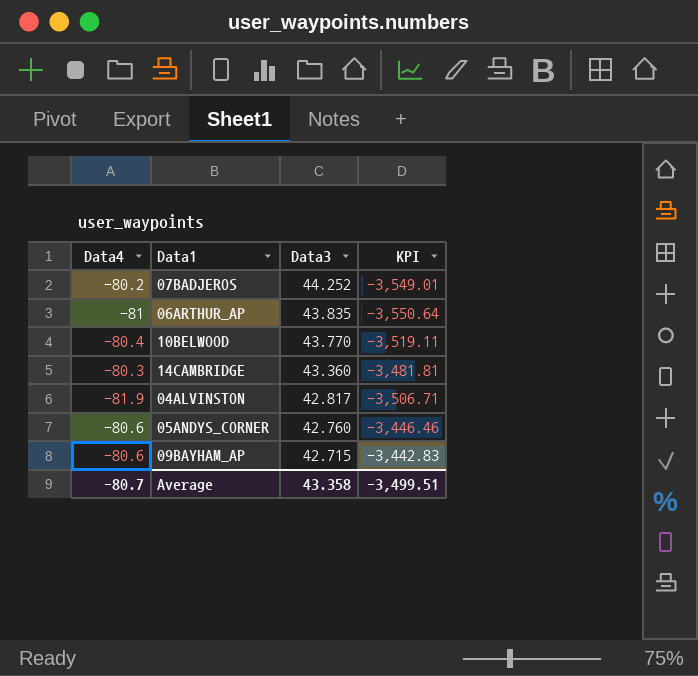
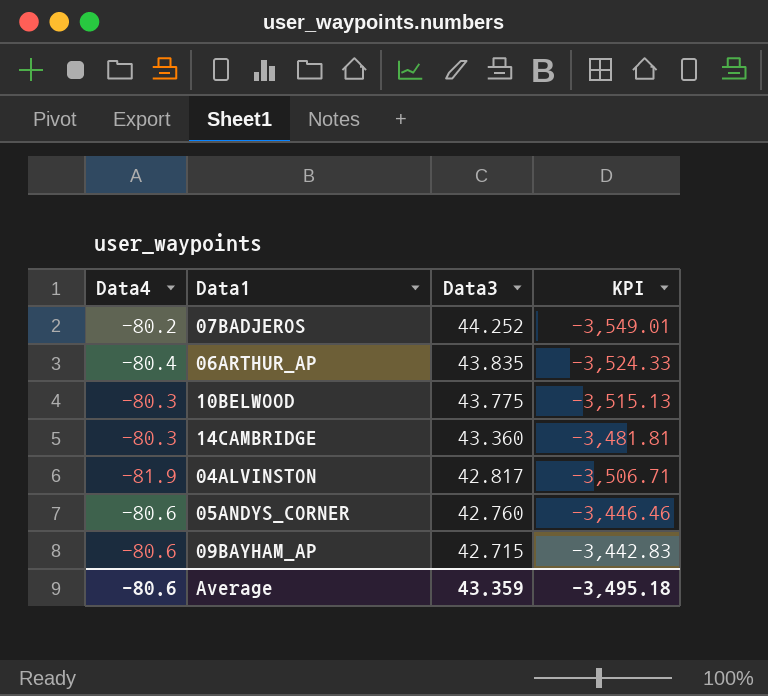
06ARTHUR_AP | Data4: -81 -> -80.4
06ARTHUR_AP | KPI: -3,550.64 -> -3,524.33
10BELWOOD | Data4: -80.4 -> -80.3
10BELWOOD | Data3: 43.770 -> 43.775
10BELWOOD | KPI: -3,519.11 -> -3,515.13
Average | Data4: -80.7 -> -80.6
Average | Data3: 43.358 -> 43.359
Average | KPI: -3,499.51 -> -3,495.18

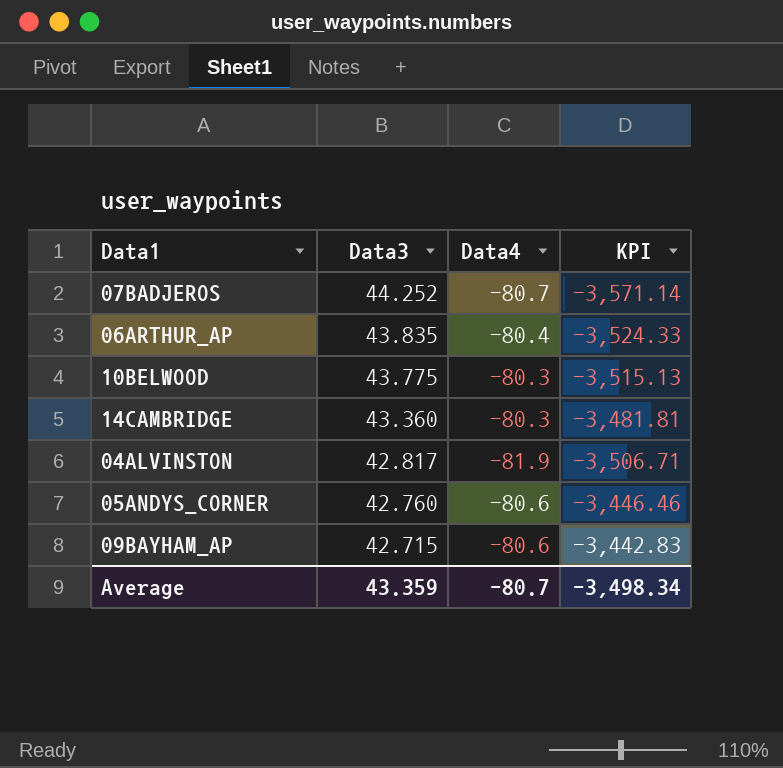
column Data4 | position: 1 -> 3
07BADJEROS | Data4: -80.2 -> -80.7
07BADJEROS | KPI: -3,549.01 -> -3,571.14
Average | Data4: -80.6 -> -80.7
Average | KPI: -3,495.18 -> -3,498.34

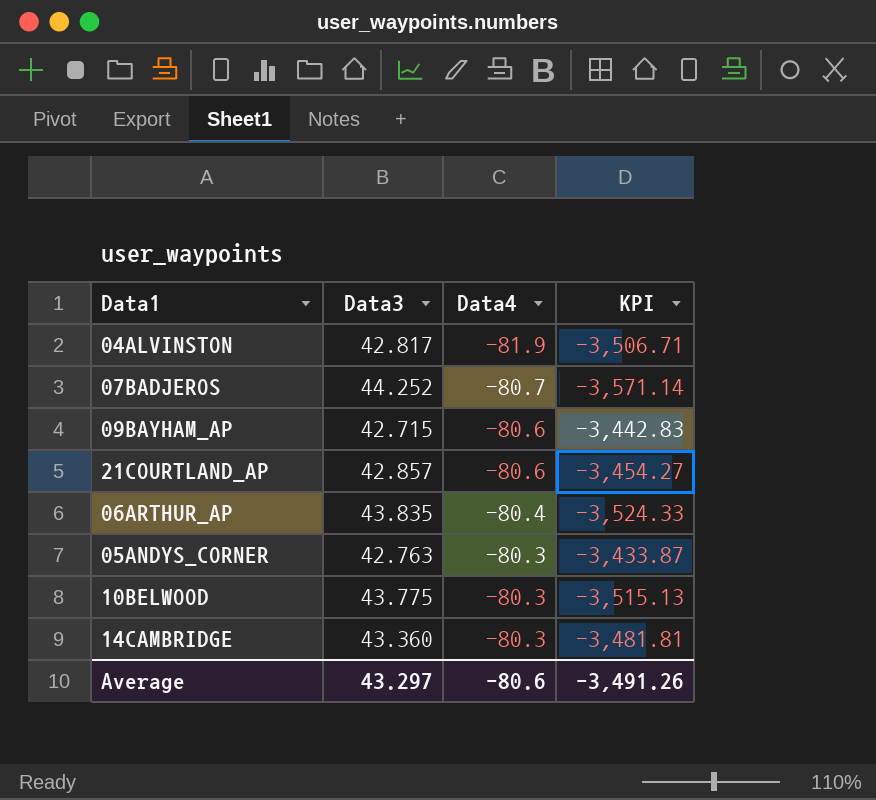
row order: Data3 descending -> Data4 ascending
row 21COURTLAND_AP: none -> 42.857 | -80.6 | -3,454.27
05ANDYS_CORNER | Data3: 42.760 -> 42.763
05ANDYS_CORNER | Data4: -80.6 -> -80.3
05ANDYS_CORNER | KPI: -3,446.46 -> -3,433.87
Average | Data3: 43.359 -> 43.297
Average | Data4: -80.7 -> -80.6
Average | KPI: -3,498.34 -> -3,491.26

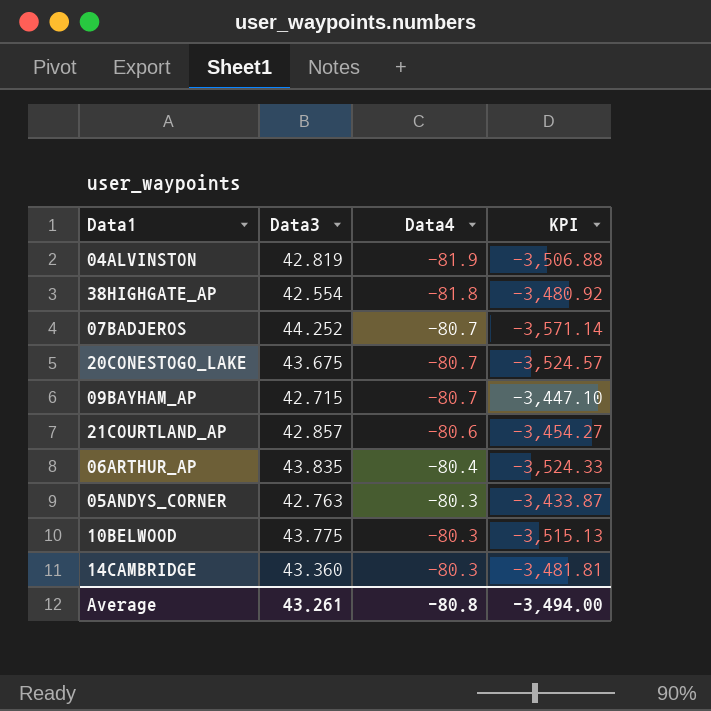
04ALVINSTON | Data3: 42.817 -> 42.819
04ALVINSTON | KPI: -3,506.71 -> -3,506.88
row 38HIGHGATE_AP: none -> 42.554 | -81.8 | -3,480.92
row 20CONESTOGO_LAKE: none -> 43.675 | -80.7 | -3,524.57
09BAYHAM_AP | Data4: -80.6 -> -80.7
09BAYHAM_AP | KPI: -3,442.83 -> -3,447.10
Average | Data3: 43.297 -> 43.261
Average | Data4: -80.6 -> -80.8
Average | KPI: -3,491.26 -> -3,494.00

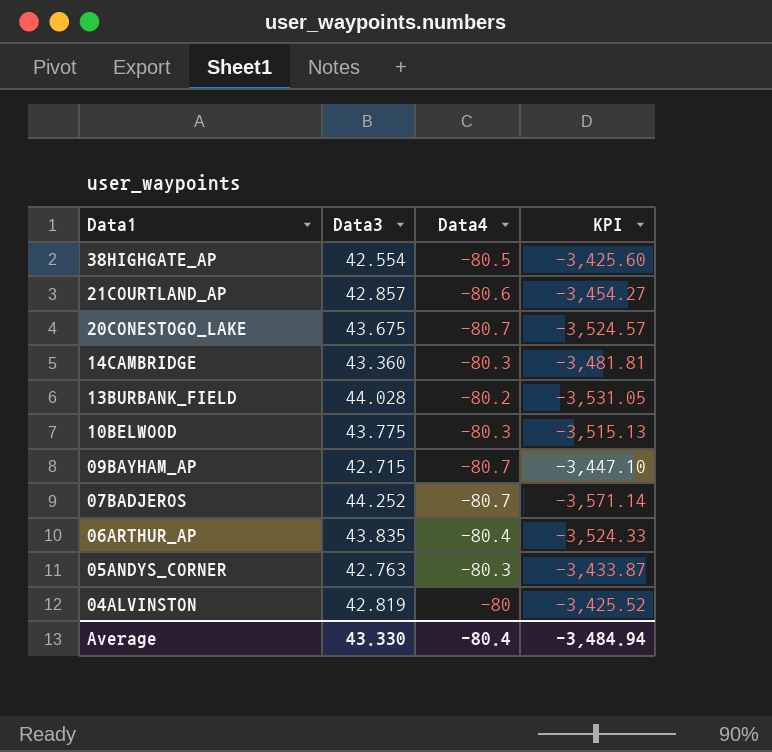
row order: Data4 ascending -> Data1 descending
38HIGHGATE_AP | Data4: -81.8 -> -80.5
38HIGHGATE_AP | KPI: -3,480.92 -> -3,425.60
row 13BURBANK_FIELD: none -> 44.028 | -80.2 | -3,531.05
04ALVINSTON | Data4: -81.9 -> -80
04ALVINSTON | KPI: -3,506.88 -> -3,425.52
Average | Data3: 43.261 -> 43.330
Average | Data4: -80.8 -> -80.4
Average | KPI: -3,494.00 -> -3,484.94

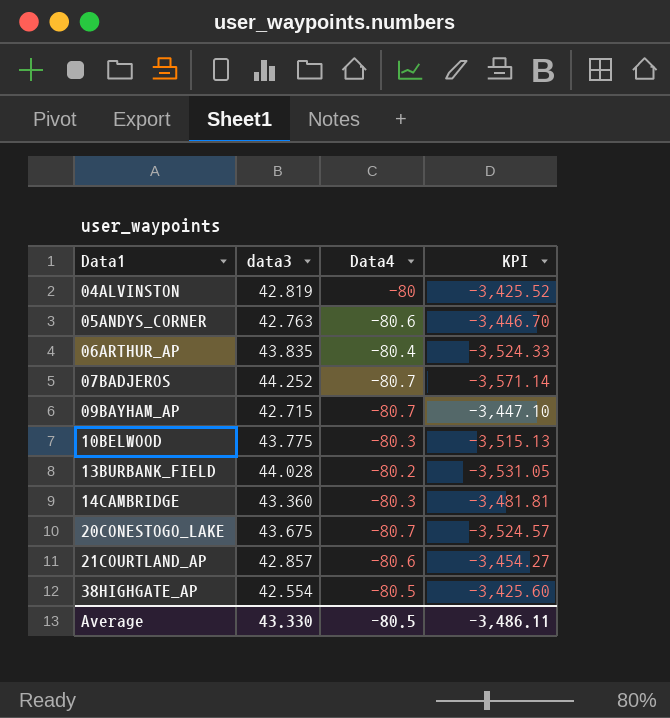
row order: Data1 descending -> Data1 ascending
column name: Data3 -> data3
05ANDYS_CORNER | Data4: -80.3 -> -80.6
05ANDYS_CORNER | KPI: -3,433.87 -> -3,446.70
Average | Data4: -80.4 -> -80.5
Average | KPI: -3,484.94 -> -3,486.11

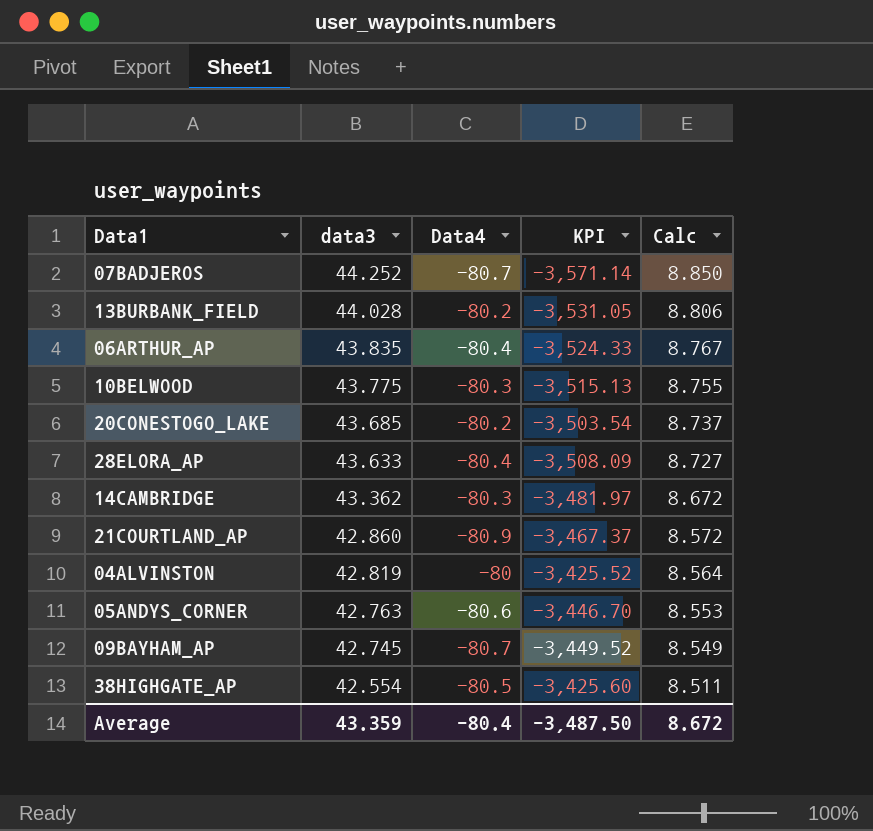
row order: Data1 ascending -> data3 descending
column Calc | formula: none -> [data3] * 0.2
20CONESTOGO_LAKE | data3: 43.675 -> 43.685
20CONESTOGO_LAKE | Data4: -80.7 -> -80.2
20CONESTOGO_LAKE | KPI: -3,524.57 -> -3,503.54
row 28ELORA_AP: none -> 43.633 | -80.4 | -3,508.09 | 8.727
14CAMBRIDGE | data3: 43.360 -> 43.362
14CAMBRIDGE | KPI: -3,481.81 -> -3,481.97
21COURTLAND_AP | data3: 42.857 -> 42.860
21COURTLAND_AP | Data4: -80.6 -> -80.9
21COURTLAND_AP | KPI: -3,454.27 -> -3,467.37
09BAYHAM_AP | data3: 42.715 -> 42.745
09BAYHAM_AP | KPI: -3,447.10 -> -3,449.52
Average | data3: 43.330 -> 43.359
Average | Data4: -80.5 -> -80.4
Average | KPI: -3,486.11 -> -3,487.50

